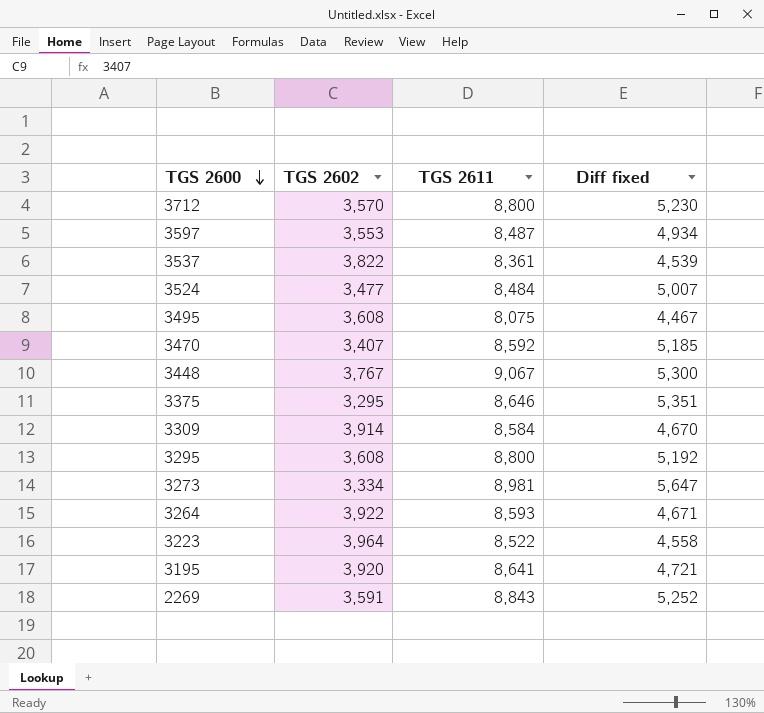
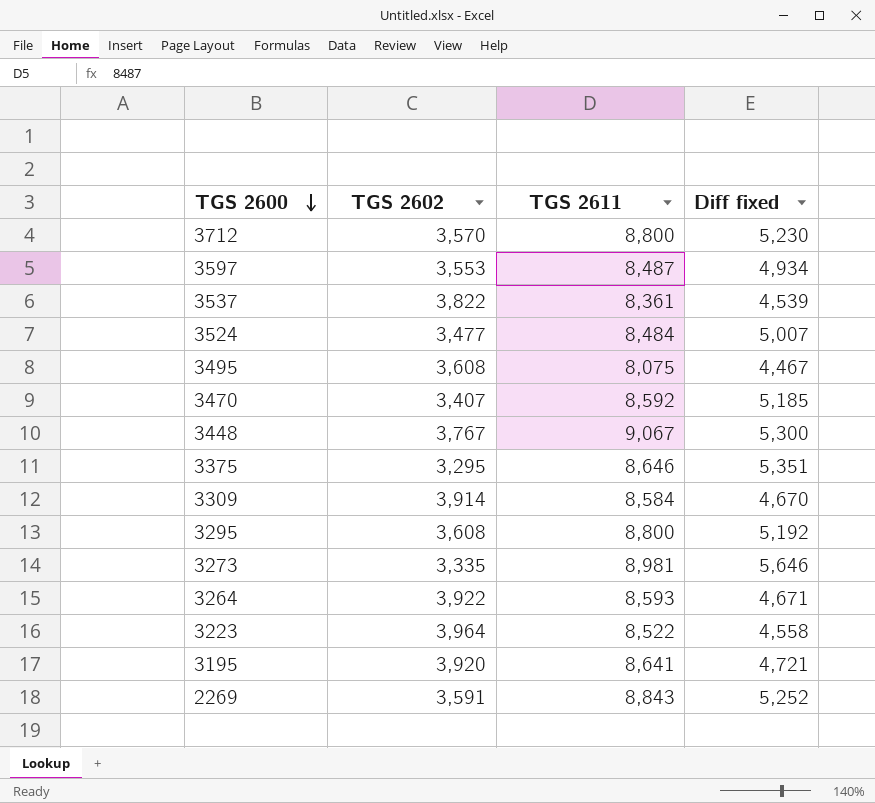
3273 | TGS 2602: 3,334 -> 3,335
3273 | Diff fixed: 5,647 -> 5,646

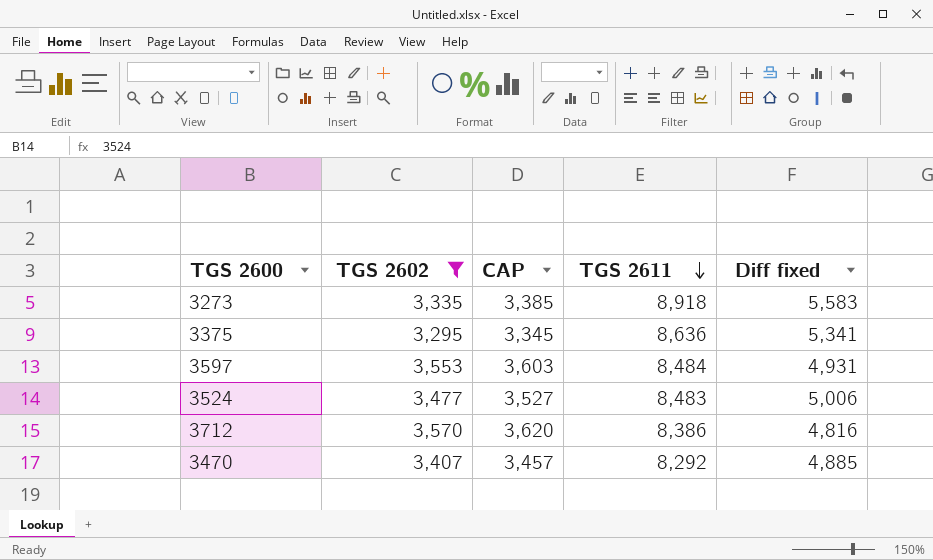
filter: none -> TGS 2602 <= 3,570
row order: TGS 2600 descending -> TGS 2611 descending
column CAP | formula: none -> [TGS 2602] + 50
3273 | TGS 2611: 8,981 -> 8,918
3273 | Diff fixed: 5,646 -> 5,583
3375 | TGS 2611: 8,646 -> 8,636
3375 | Diff fixed: 5,351 -> 5,341
3597 | TGS 2611: 8,487 -> 8,484
3597 | Diff fixed: 4,934 -> 4,931
3524 | TGS 2611: 8,484 -> 8,483
3524 | Diff fixed: 5,007 -> 5,006
3712 | TGS 2611: 8,800 -> 8,386
3712 | Diff fixed: 5,230 -> 4,816
3470 | TGS 2611: 8,592 -> 8,292
3470 | Diff fixed: 5,185 -> 4,885

